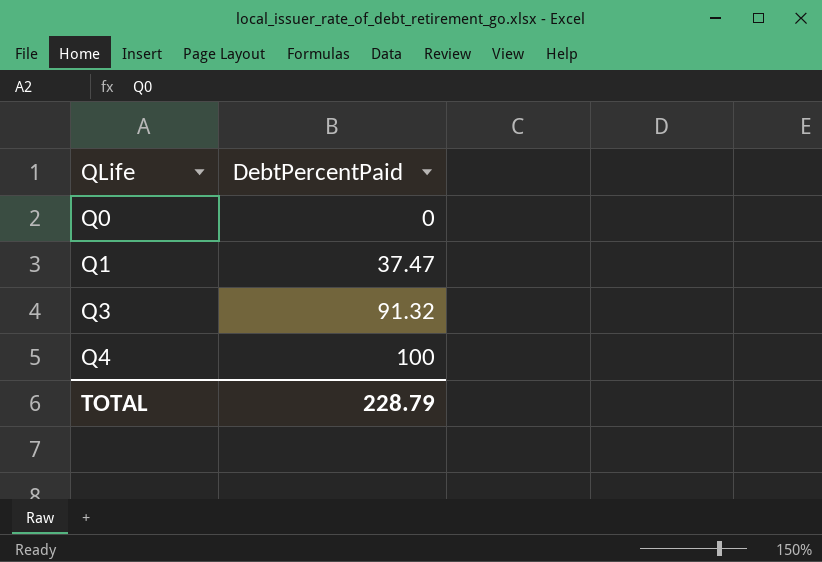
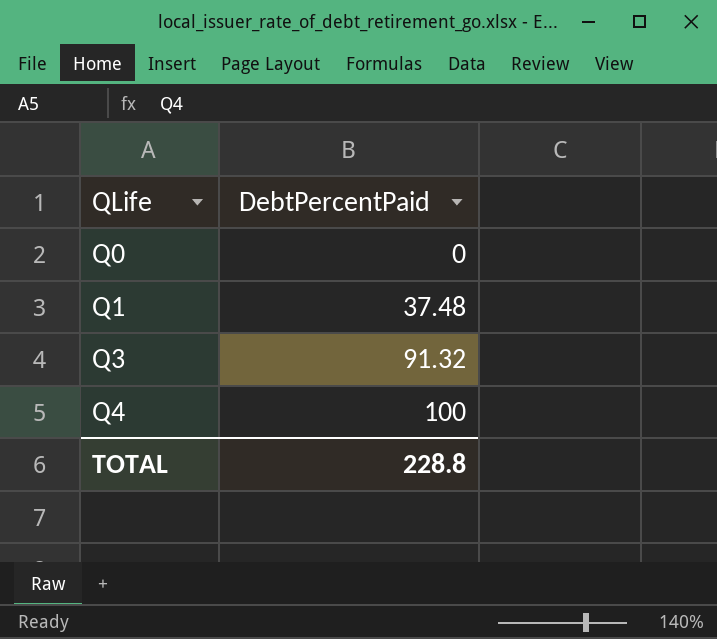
Q1 | DebtPercentPaid: 37.47 -> 37.48
TOTAL | DebtPercentPaid: 228.79 -> 228.8

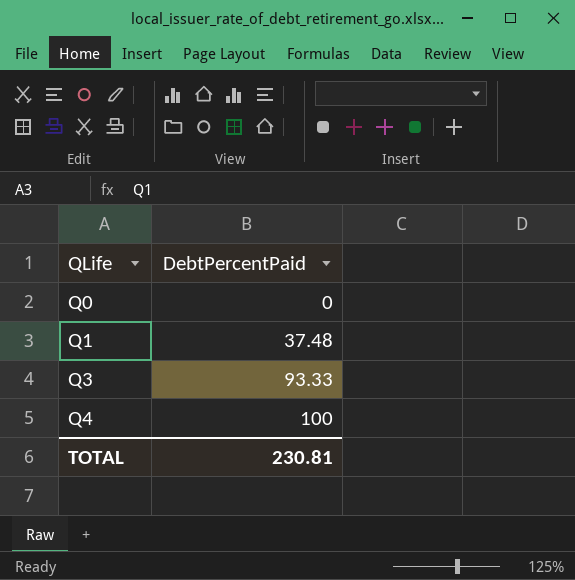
Q3 | DebtPercentPaid: 91.32 -> 93.33
TOTAL | DebtPercentPaid: 228.8 -> 230.81

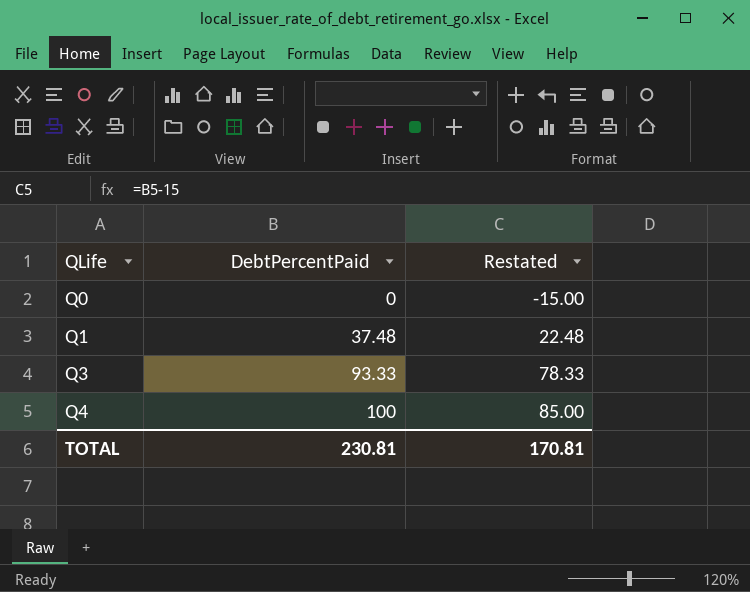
column Restated | formula: none -> [DebtPercentPaid] - 15

